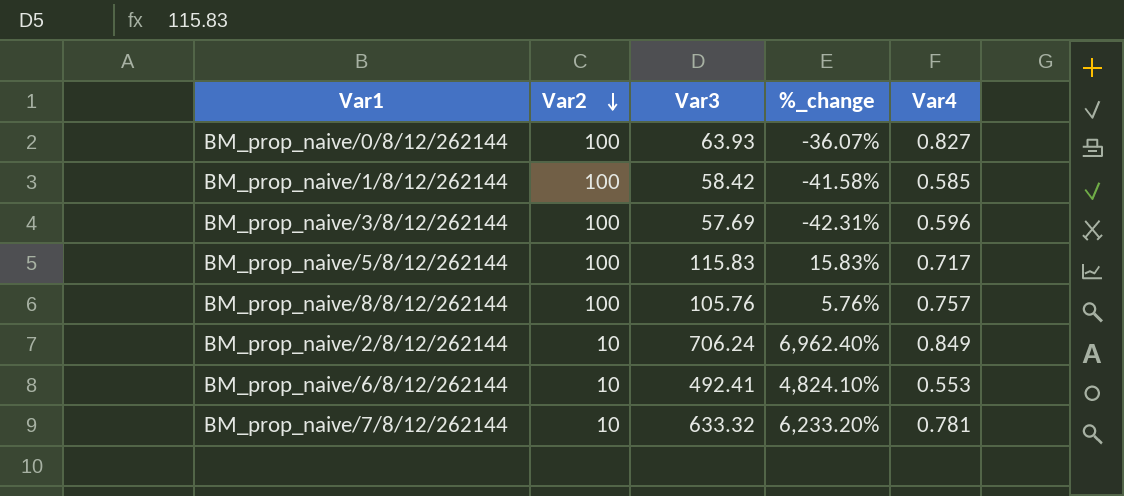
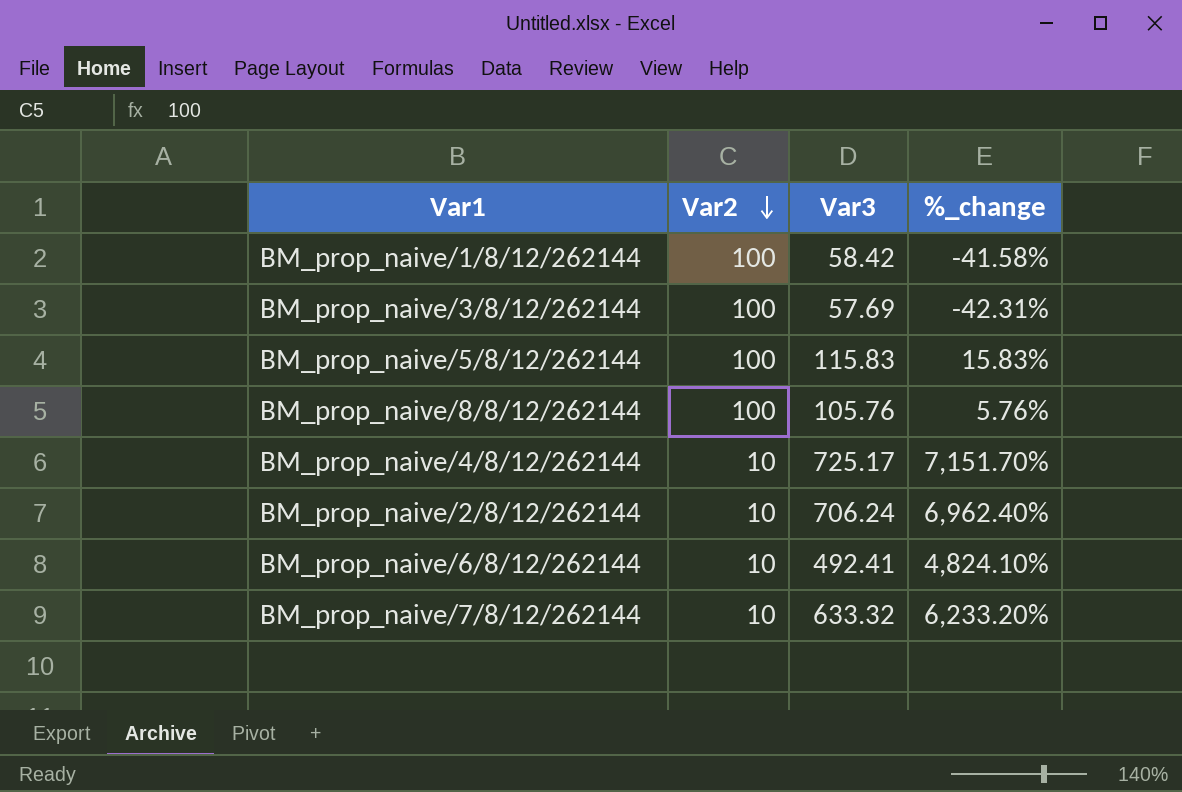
column Var4 | position: 5 -> none
row BM_prop_naive/0/8/12/262144: 100 | 63.93 | -36.07% | 0.827 -> none
row BM_prop_naive/4/8/12/262144: none -> 10 | 725.17 | 7,151.70%

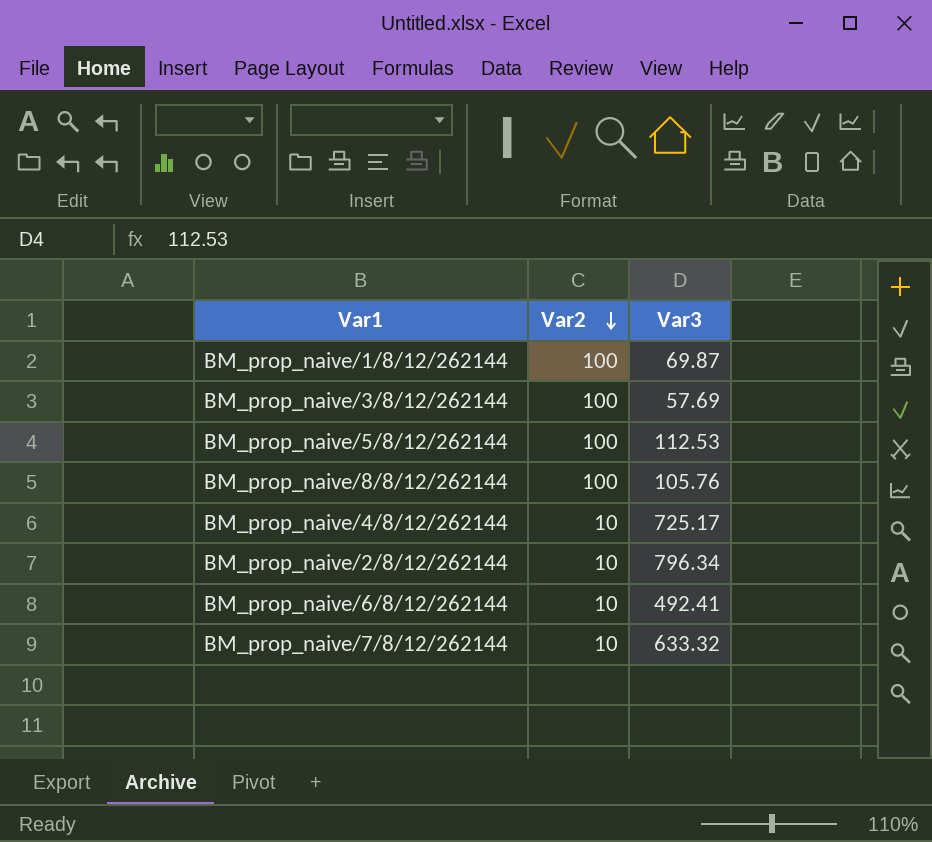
column %_change | formula: ([Var3] - [Var2]) / [Var2] -> none
BM_prop_naive/1/8/12/262144 | Var3: 58.42 -> 69.87
BM_prop_naive/5/8/12/262144 | Var3: 115.83 -> 112.53
BM_prop_naive/2/8/12/262144 | Var3: 706.24 -> 796.34

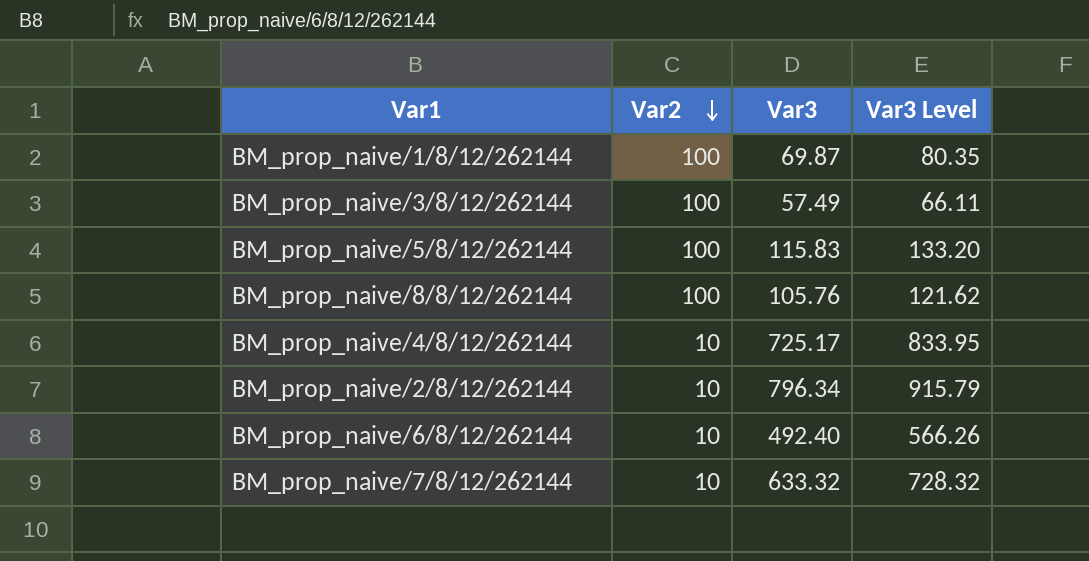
column Var3 Level | formula: none -> [Var3] * 1.15
BM_prop_naive/3/8/12/262144 | Var3: 57.69 -> 57.49
BM_prop_naive/5/8/12/262144 | Var3: 112.53 -> 115.83
BM_prop_naive/6/8/12/262144 | Var3: 492.41 -> 492.40

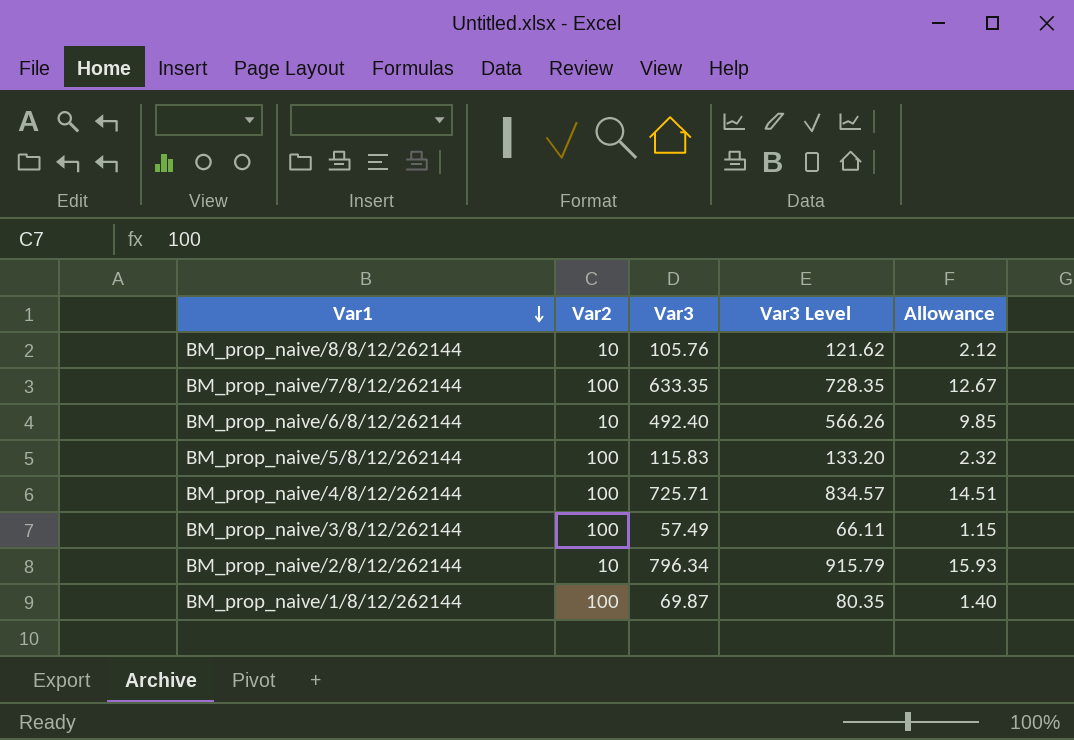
row order: Var2 descending -> Var1 descending
column Allowance | formula: none -> [Var3] * 0.02
BM_prop_naive/8/8/12/262144 | Var2: 100 -> 10
BM_prop_naive/7/8/12/262144 | Var2: 10 -> 100
BM_prop_naive/7/8/12/262144 | Var3: 633.32 -> 633.35
BM_prop_naive/7/8/12/262144 | Var3 Level: 728.32 -> 728.35
BM_prop_naive/4/8/12/262144 | Var2: 10 -> 100
BM_prop_naive/4/8/12/262144 | Var3: 725.17 -> 725.71
BM_prop_naive/4/8/12/262144 | Var3 Level: 833.95 -> 834.57

